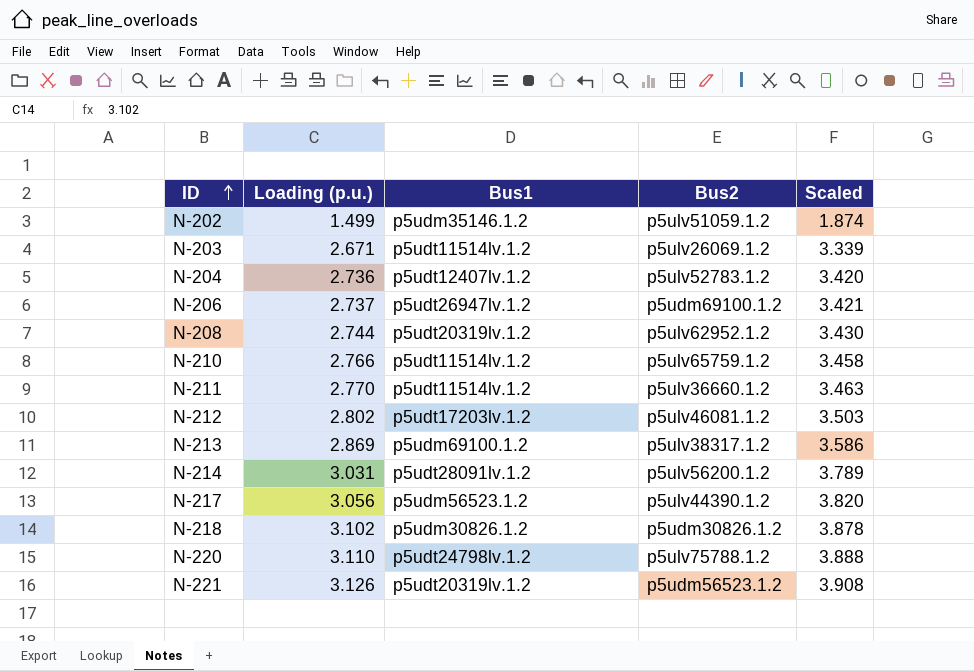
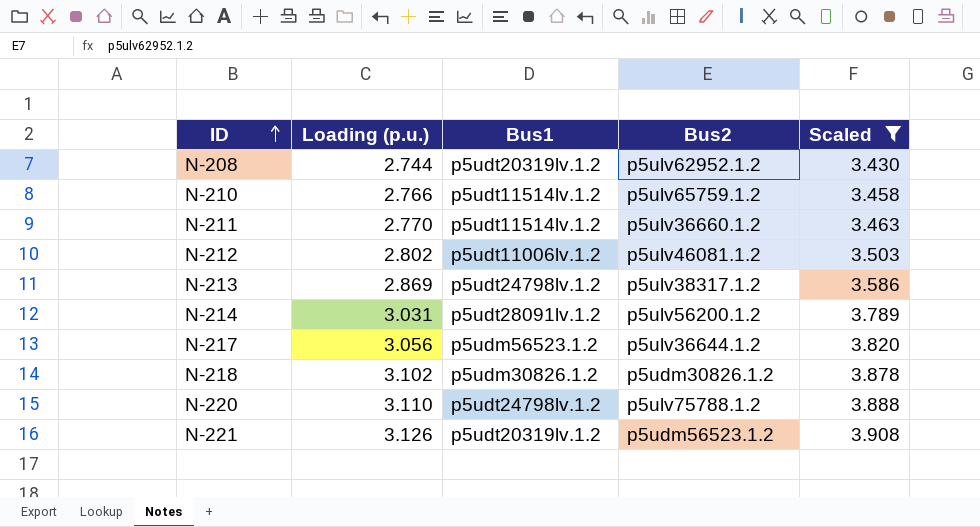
filter: none -> Scaled >= 3.430
N-212 | Bus1: p5udt17203lv.1.2 -> p5udt11006lv.1.2
N-213 | Bus1: p5udm69100.1.2 -> p5udt24798lv.1.2
N-217 | Bus2: p5ulv44390.1.2 -> p5ulv36644.1.2

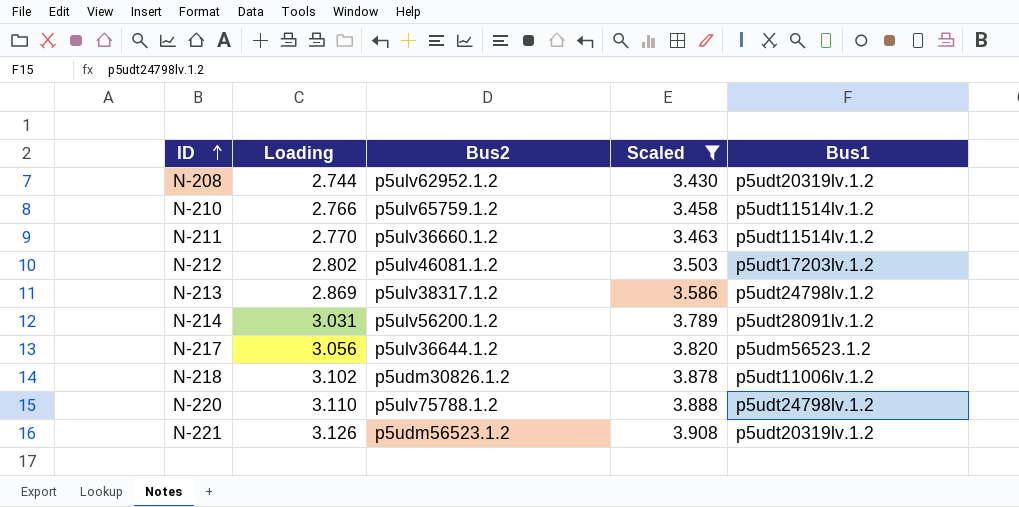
column name: Loading (p.u.) -> Loading
column Bus1 | position: 3 -> 5
N-212 | Bus1: p5udt11006lv.1.2 -> p5udt17203lv.1.2
N-218 | Bus1: p5udm30826.1.2 -> p5udt11006lv.1.2

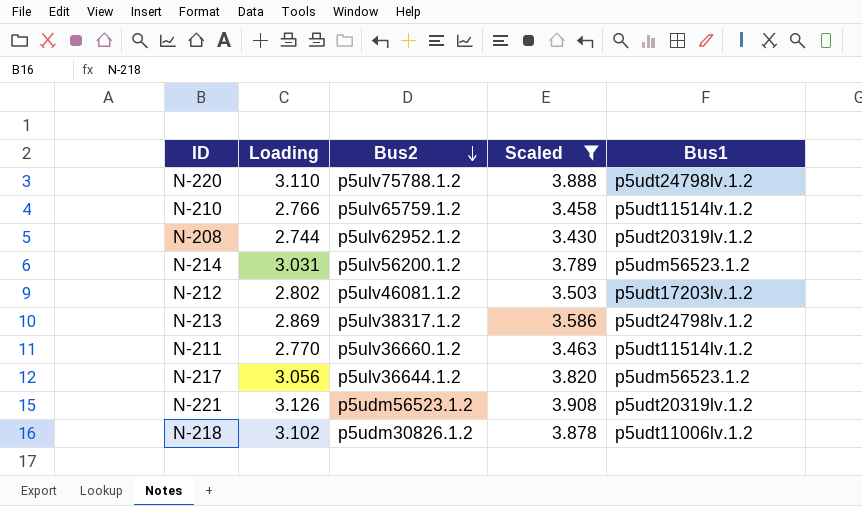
row order: ID ascending -> Bus2 descending
N-214 | Bus1: p5udt28091lv.1.2 -> p5udm56523.1.2

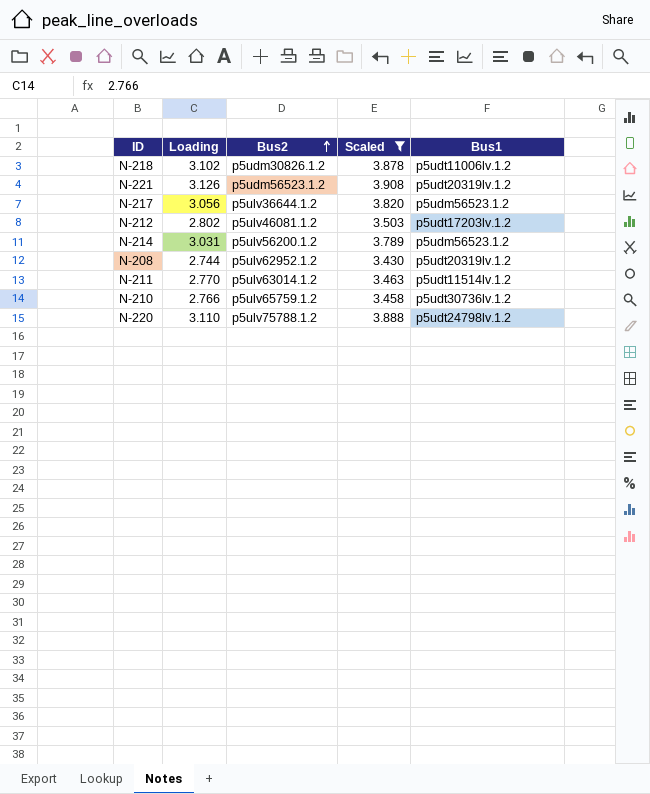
row order: Bus2 descending -> Bus2 ascending
row N-213: 2.869 | p5ulv38317.1.2 | 3.586 | p5udt24798lv.1.2 -> none
N-211 | Bus2: p5ulv36660.1.2 -> p5ulv63014.1.2
N-210 | Bus1: p5udt11514lv.1.2 -> p5udt30736lv.1.2

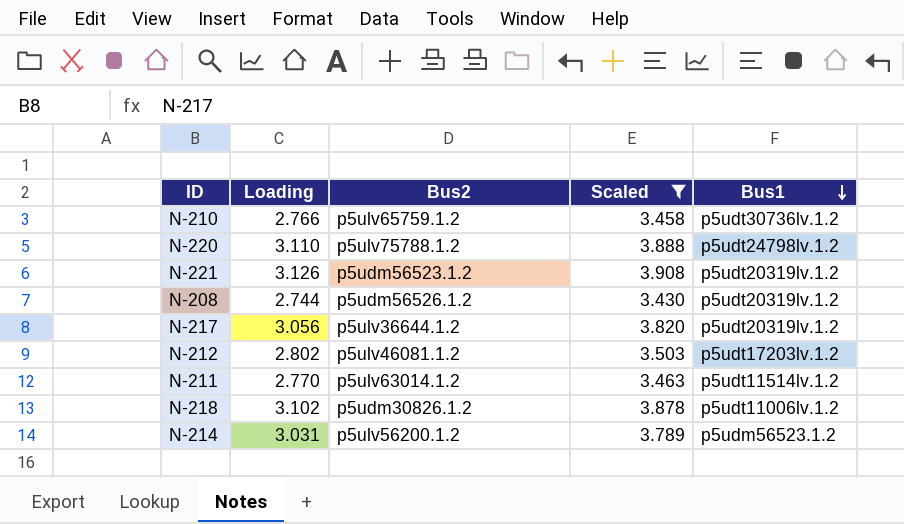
row order: Bus2 ascending -> Bus1 descending
N-208 | Bus2: p5ulv62952.1.2 -> p5udm56526.1.2
N-217 | Bus1: p5udm56523.1.2 -> p5udt20319lv.1.2

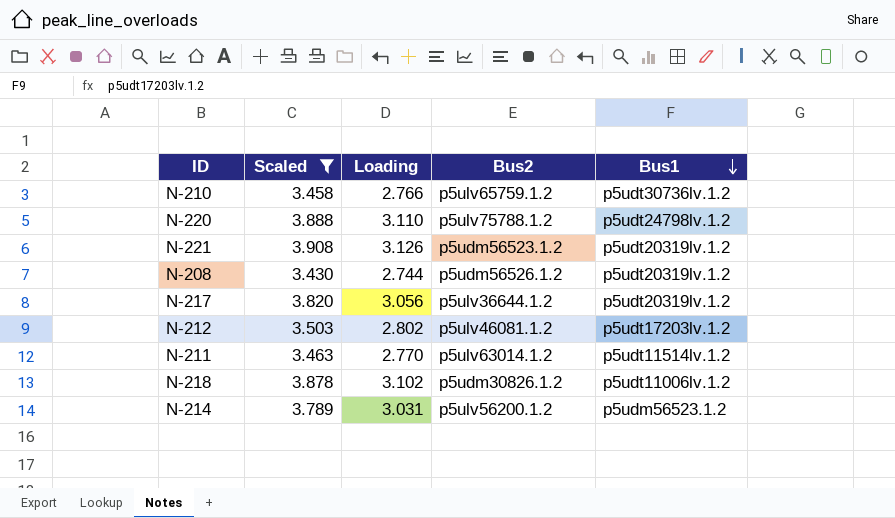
column Scaled | position: 4 -> 2

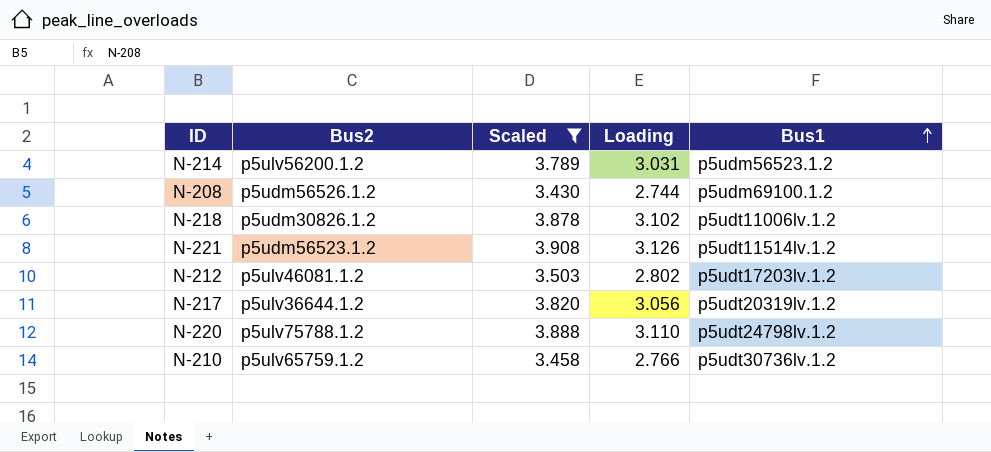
row order: Bus1 descending -> Bus1 ascending
column Bus2 | position: 4 -> 2
row N-211: 3.463 | 2.770 | p5ulv63014.1.2 | p5udt11514lv.1.2 -> none
N-208 | Bus1: p5udt20319lv.1.2 -> p5udm69100.1.2
N-221 | Bus1: p5udt20319lv.1.2 -> p5udt11514lv.1.2

